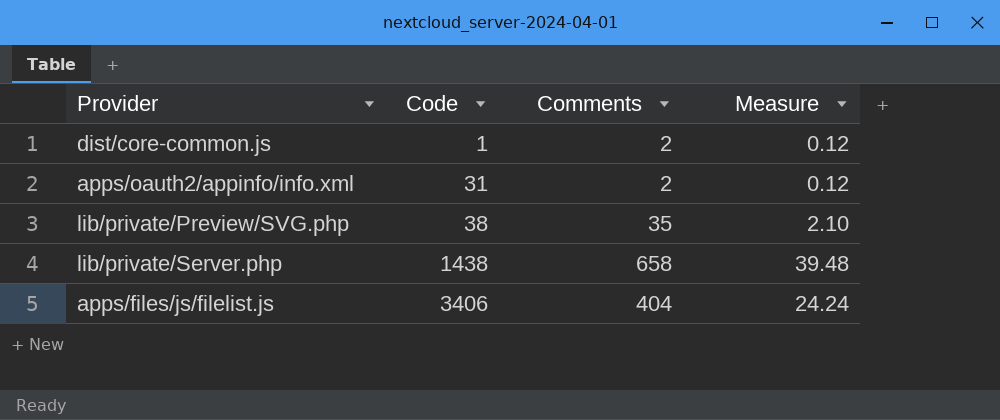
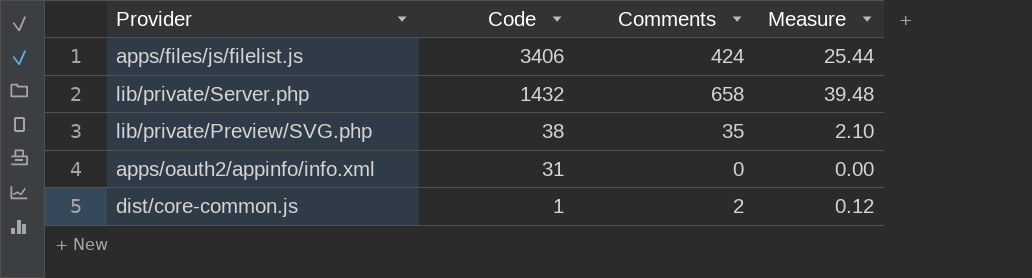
row order: Code ascending -> Code descending
apps/files/js/filelist.js | Comments: 404 -> 424
apps/files/js/filelist.js | Measure: 24.24 -> 25.44
lib/private/Server.php | Code: 1438 -> 1432
apps/oauth2/appinfo/info.xml | Comments: 2 -> 0
apps/oauth2/appinfo/info.xml | Measure: 0.12 -> 0.00

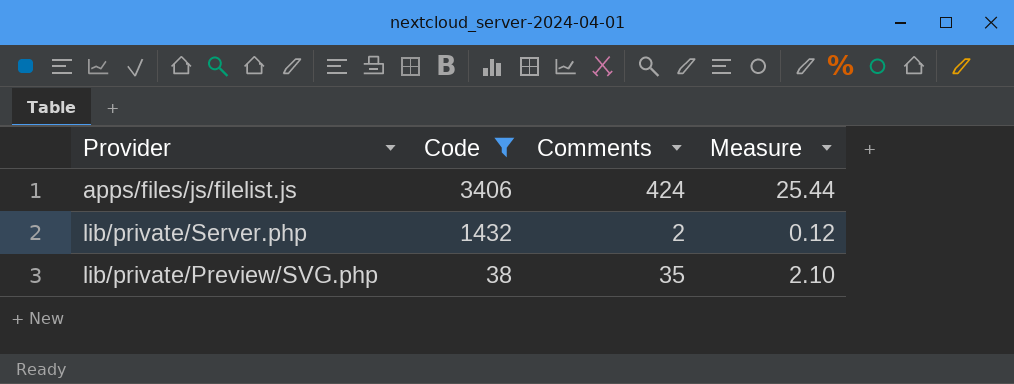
filter: none -> Code >= 38
lib/private/Server.php | Comments: 658 -> 2
lib/private/Server.php | Measure: 39.48 -> 0.12

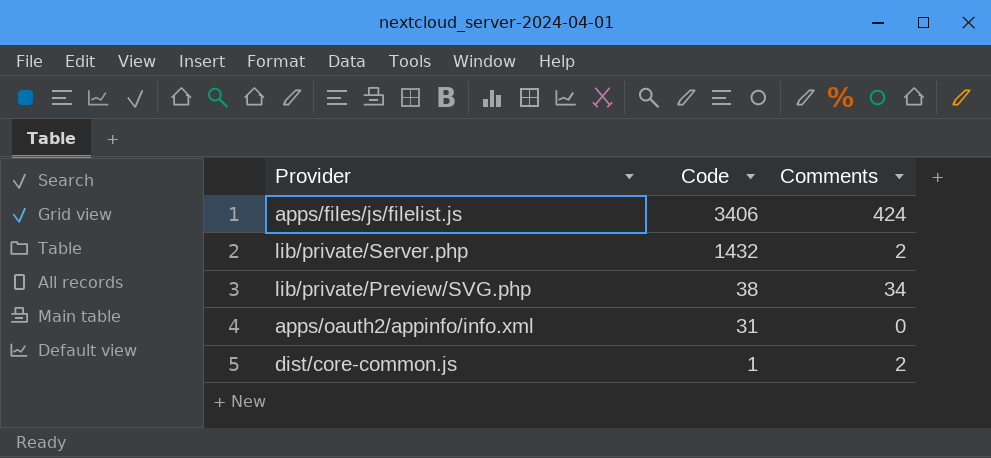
filter: Code >= 38 -> none
column Measure | formula: [Comments] * 0.06 -> none
lib/private/Preview/SVG.php | Comments: 35 -> 34

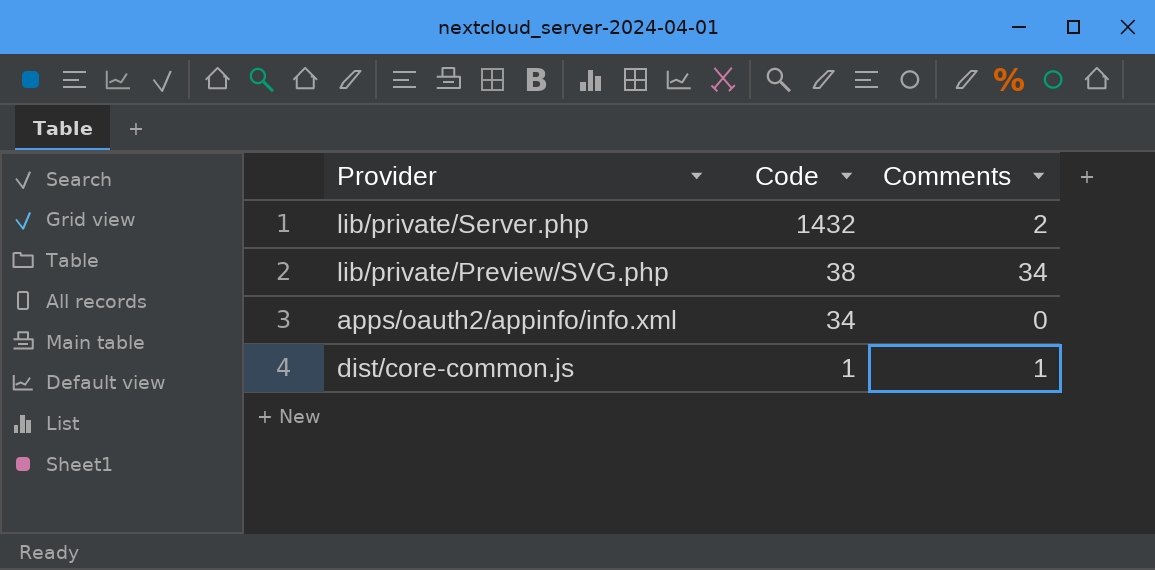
row apps/files/js/filelist.js: 3406 | 424 -> none
apps/oauth2/appinfo/info.xml | Code: 31 -> 34
dist/core-common.js | Comments: 2 -> 1

